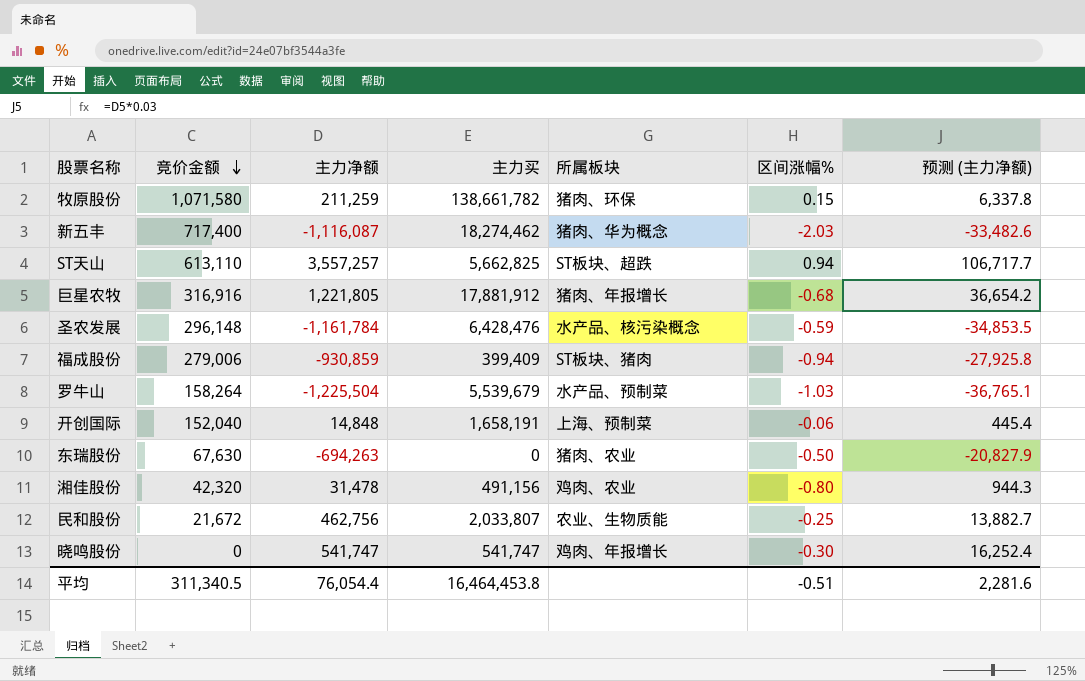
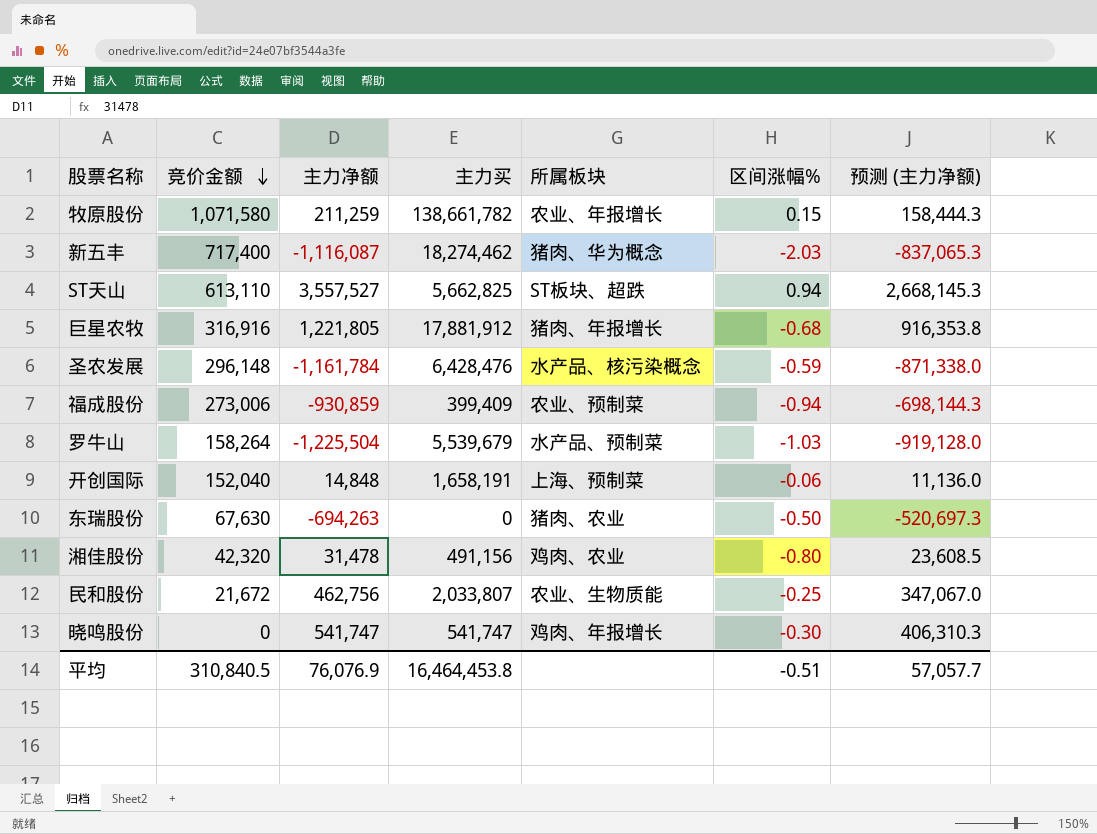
column 预测 (主力净额) | formula: [主力净额] * 0.03 -> [主力净额] * 0.75
牧原股份 | 所属板块: 猪肉、环保 -> 农业、年报增长
ST天山 | 主力净额: 3,557,257 -> 3,557,527
福成股份 | 竞价金额: 279,006 -> 273,006
福成股份 | 所属板块: ST板块、猪肉 -> 农业、预制菜
平均 | 竞价金额: 311,340.5 -> 310,840.5
平均 | 主力净额: 76,054.4 -> 76,076.9
平均 | 预测 (主力净额): 2,281.6 -> 57,057.7

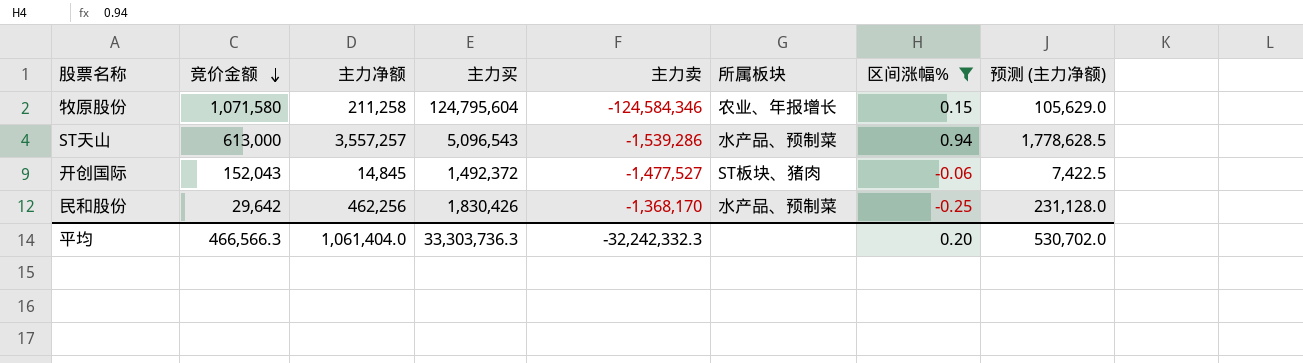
filter: none -> 区间涨幅% >= -0.25
column 主力卖 | formula: none -> [主力净额] - [主力买]
column 预测 (主力净额) | formula: [主力净额] * 0.75 -> [主力净额] * 0.5
牧原股份 | 主力净额: 211,259 -> 211,258
牧原股份 | 主力买: 138,661,782 -> 124,795,604
ST天山 | 竞价金额: 613,110 -> 613,000
ST天山 | 主力净额: 3,557,527 -> 3,557,257
ST天山 | 主力买: 5,662,825 -> 5,096,543
ST天山 | 所属板块: ST板块、超跌 -> 水产品、预制菜
开创国际 | 竞价金额: 152,040 -> 152,043
开创国际 | 主力净额: 14,848 -> 14,845
开创国际 | 主力买: 1,658,191 -> 1,492,372
开创国际 | 所属板块: 上海、预制菜 -> ST板块、猪肉
民和股份 | 竞价金额: 21,672 -> 29,642
民和股份 | 主力净额: 462,756 -> 462,256
民和股份 | 主力买: 2,033,807 -> 1,830,426
民和股份 | 所属板块: 农业、生物质能 -> 水产品、预制菜
平均 | 竞价金额: 310,840.5 -> 466,566.3
平均 | 主力净额: 76,076.9 -> 1,061,404.0
平均 | 主力买: 16,464,453.8 -> 33,303,736.3
平均 | 区间涨幅%: -0.51 -> 0.20
平均 | 预测 (主力净额): 57,057.7 -> 530,702.0

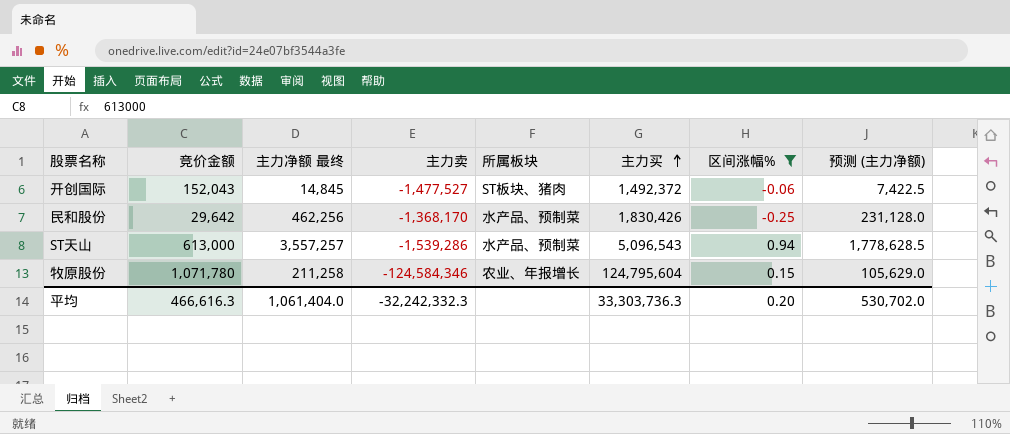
row order: 竞价金额 descending -> 主力买 ascending
column name: 主力净额 -> 主力净额 最终
column 主力买 | position: 4 -> 6
牧原股份 | 竞价金额: 1,071,580 -> 1,071,780
平均 | 竞价金额: 466,566.3 -> 466,616.3

